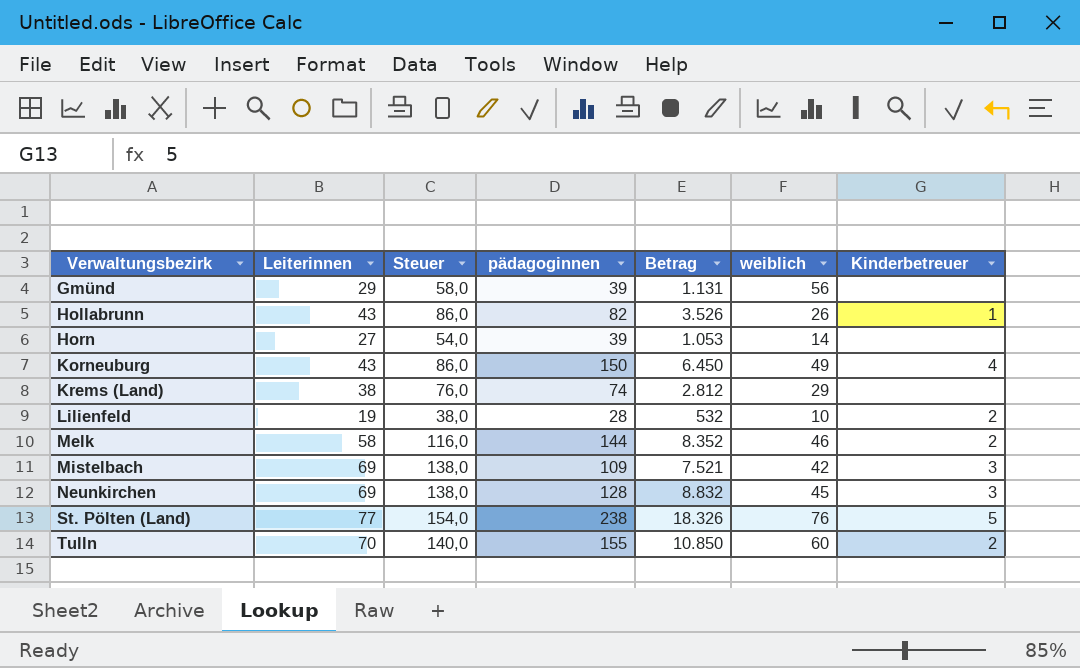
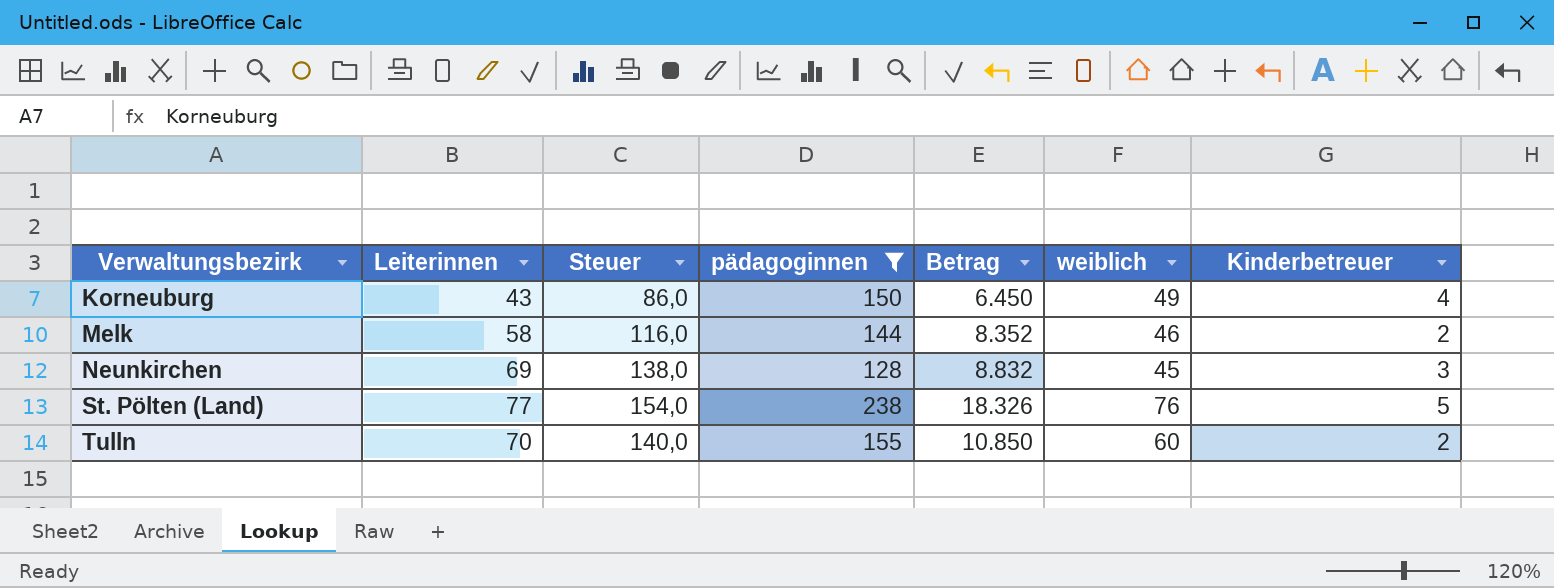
filter: none -> pädagoginnen >= 128

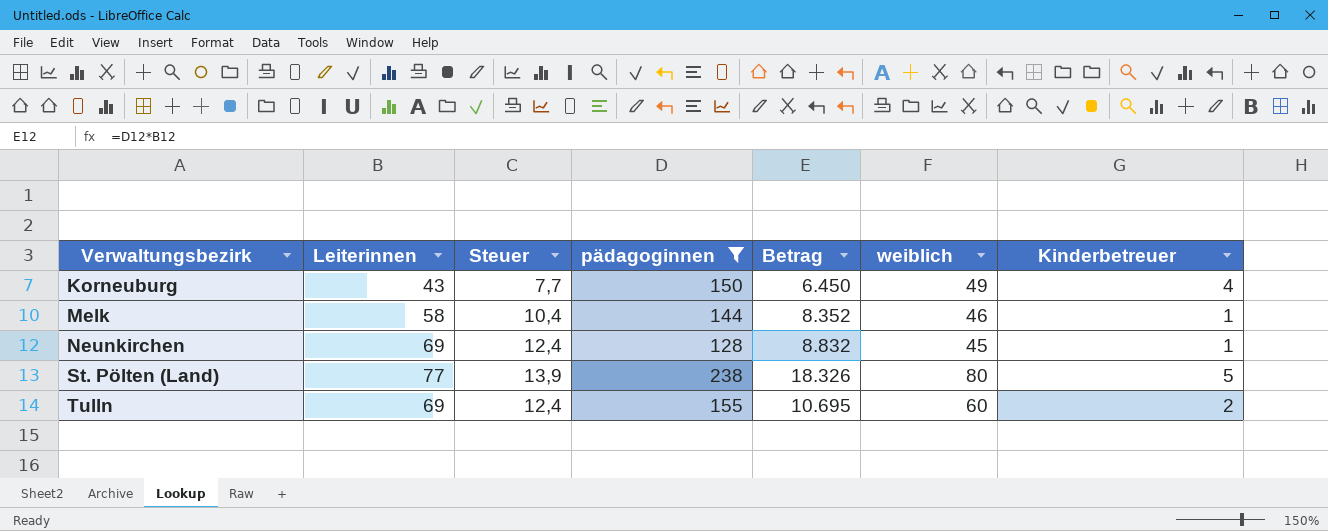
column Steuer | formula: [Leiterinnen] * 2 -> [Leiterinnen] * 0,18
Melk | Kinderbetreuer: 2 -> 1
Neunkirchen | Kinderbetreuer: 3 -> 1
St. Pölten (Land) | weiblich: 76 -> 80
Tulln | Leiterinnen: 70 -> 69
Tulln | Betrag: 10.850 -> 10.695

